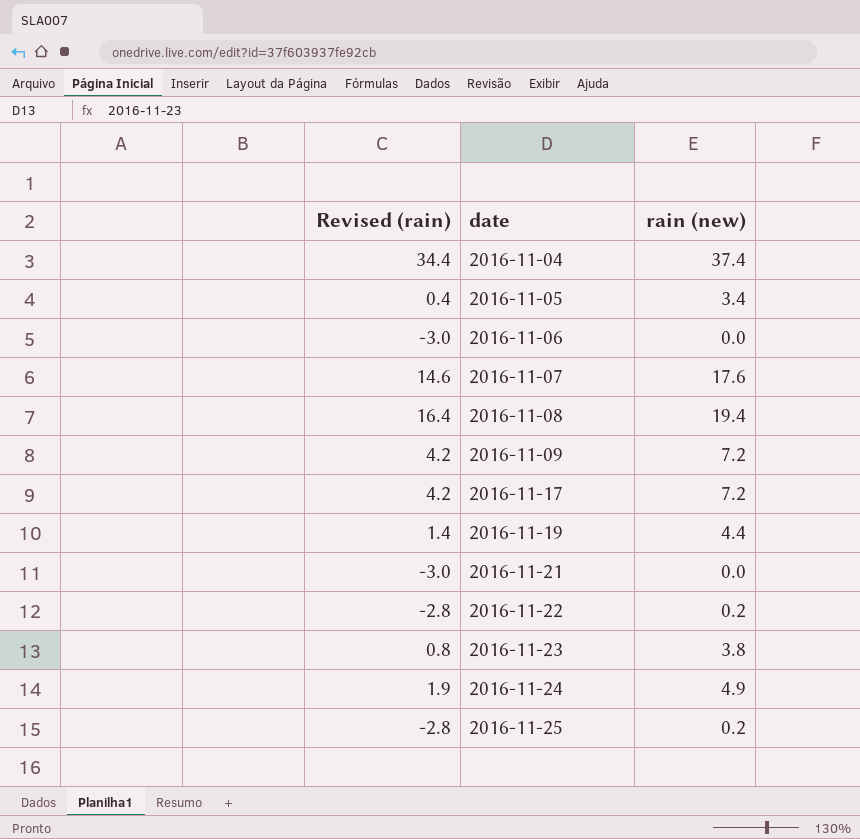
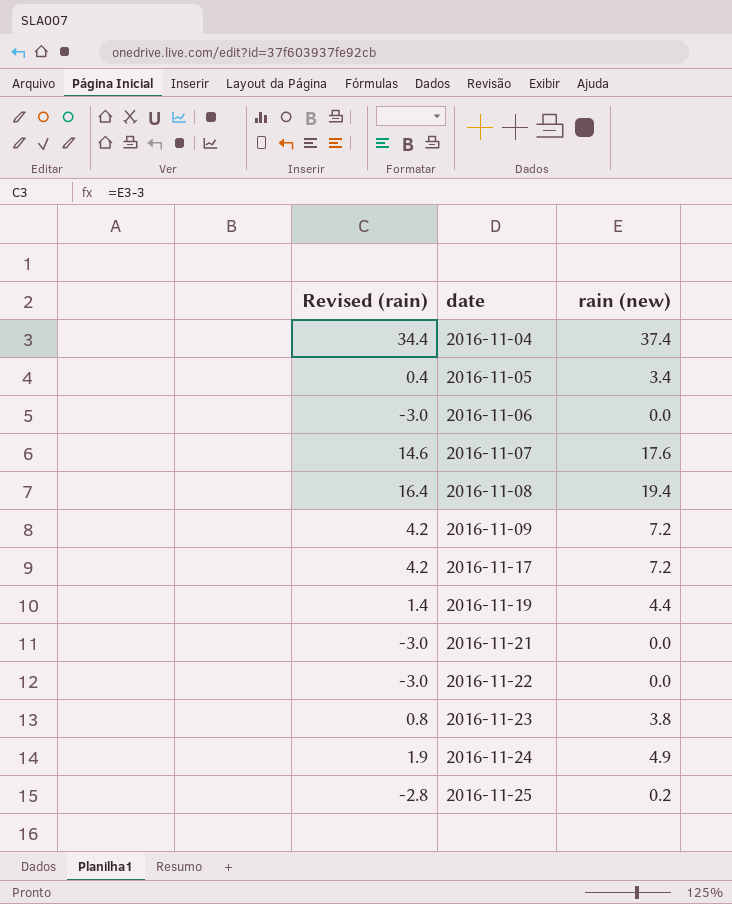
2016-11-22 | Revised (rain): -2.8 -> -3.0
2016-11-22 | rain (new): 0.2 -> 0.0

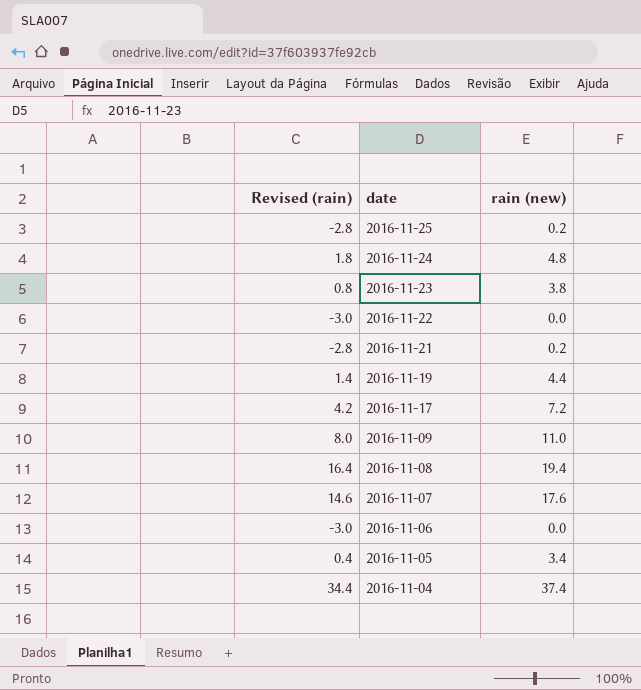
row order: date ascending -> date descending
2016-11-24 | Revised (rain): 1.9 -> 1.8
2016-11-24 | rain (new): 4.9 -> 4.8
2016-11-21 | Revised (rain): -3.0 -> -2.8
2016-11-21 | rain (new): 0.0 -> 0.2
2016-11-09 | Revised (rain): 4.2 -> 8.0
2016-11-09 | rain (new): 7.2 -> 11.0

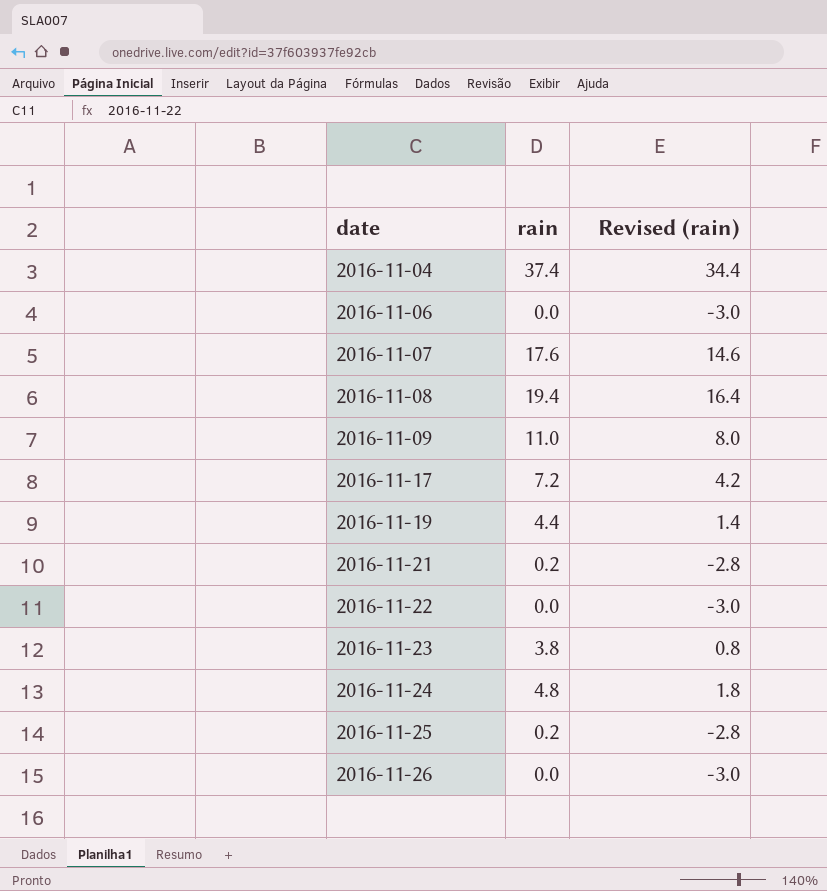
row order: date descending -> date ascending
column name: rain (new) -> rain
column Revised (rain) | position: 1 -> 3
row 2016-11-05: 0.4 | 3.4 -> none
row 2016-11-26: none -> 0.0 | -3.0

